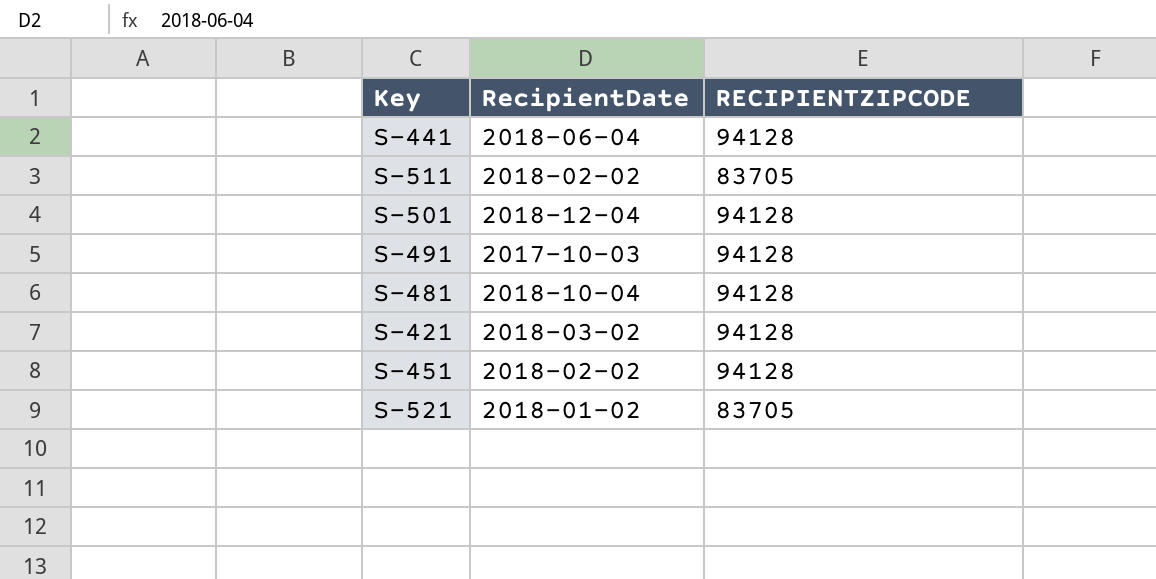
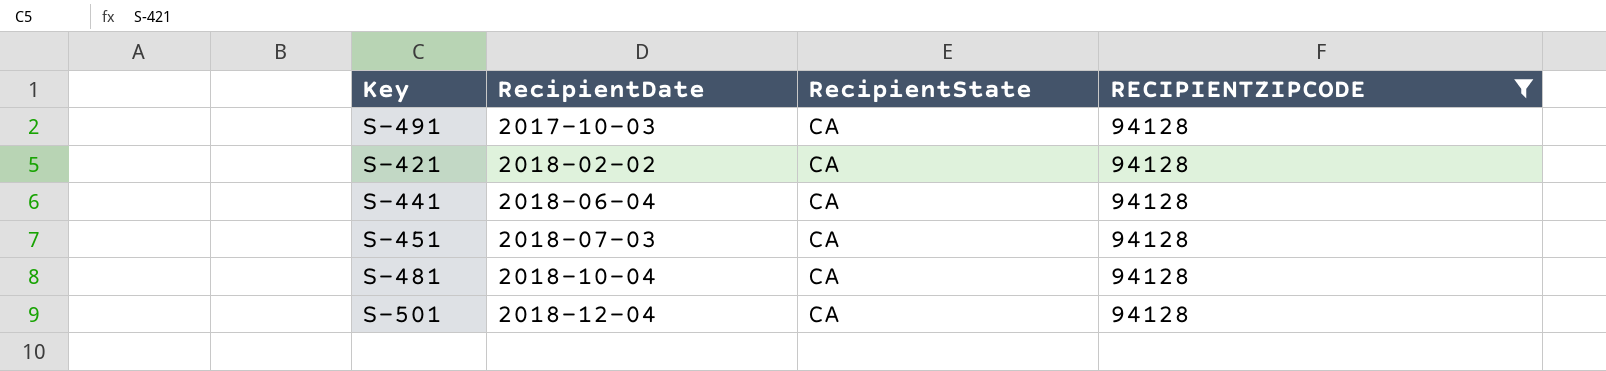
filter: none -> RECIPIENTZIPCODE = 94128
row order: none -> RecipientDate ascending
column RecipientState | position: none -> 3
S-421 | RecipientDate: 2018-03-02 -> 2018-02-02
S-451 | RecipientDate: 2018-02-02 -> 2018-07-03

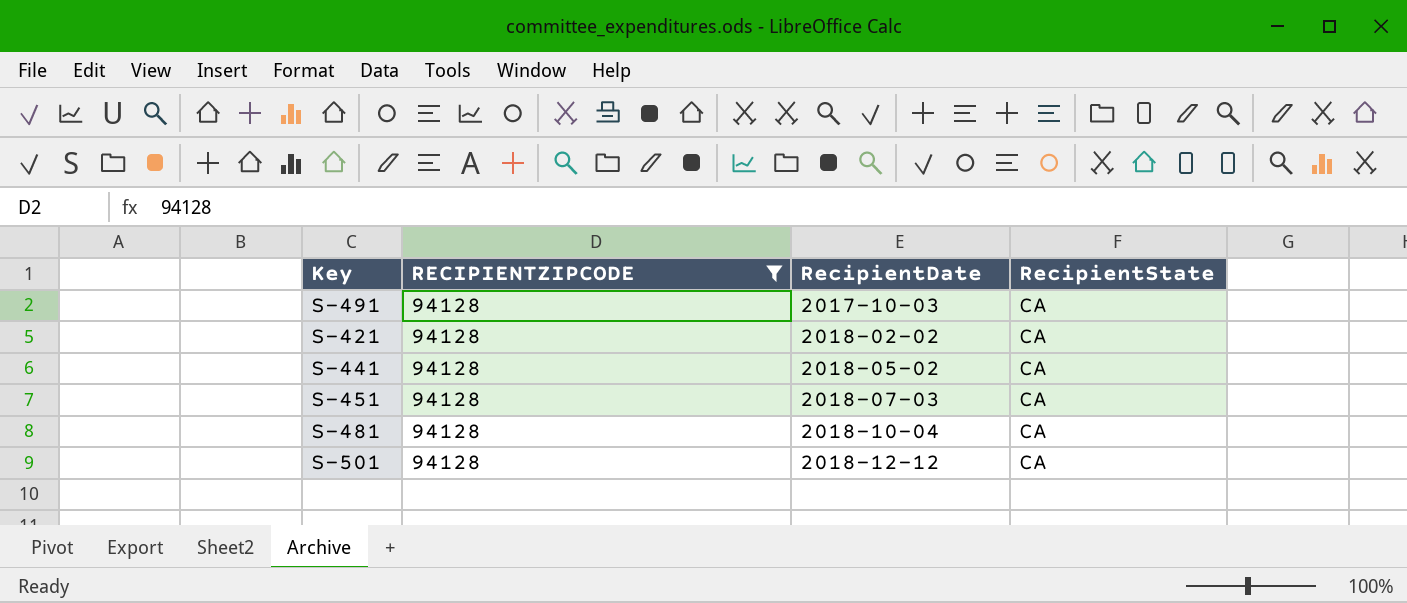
column RECIPIENTZIPCODE | position: 4 -> 2
S-441 | RecipientDate: 2018-06-04 -> 2018-05-02
S-501 | RecipientDate: 2018-12-04 -> 2018-12-12

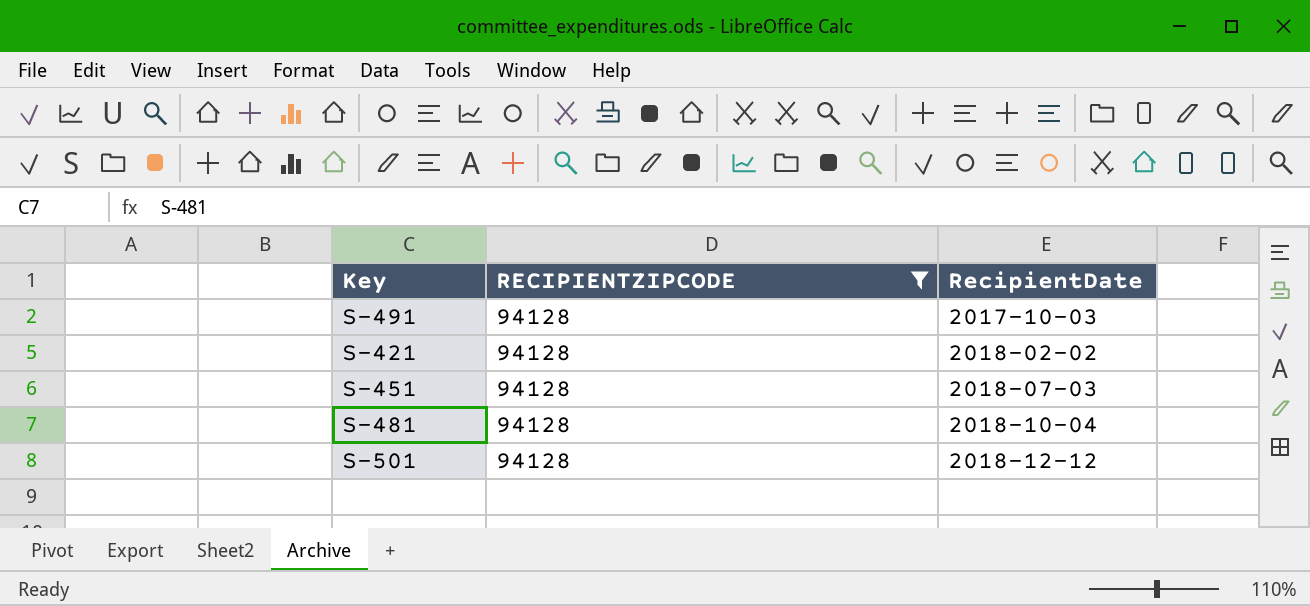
column RecipientState | position: 4 -> none
row S-441: 94128 | 2018-05-02 | CA -> none

